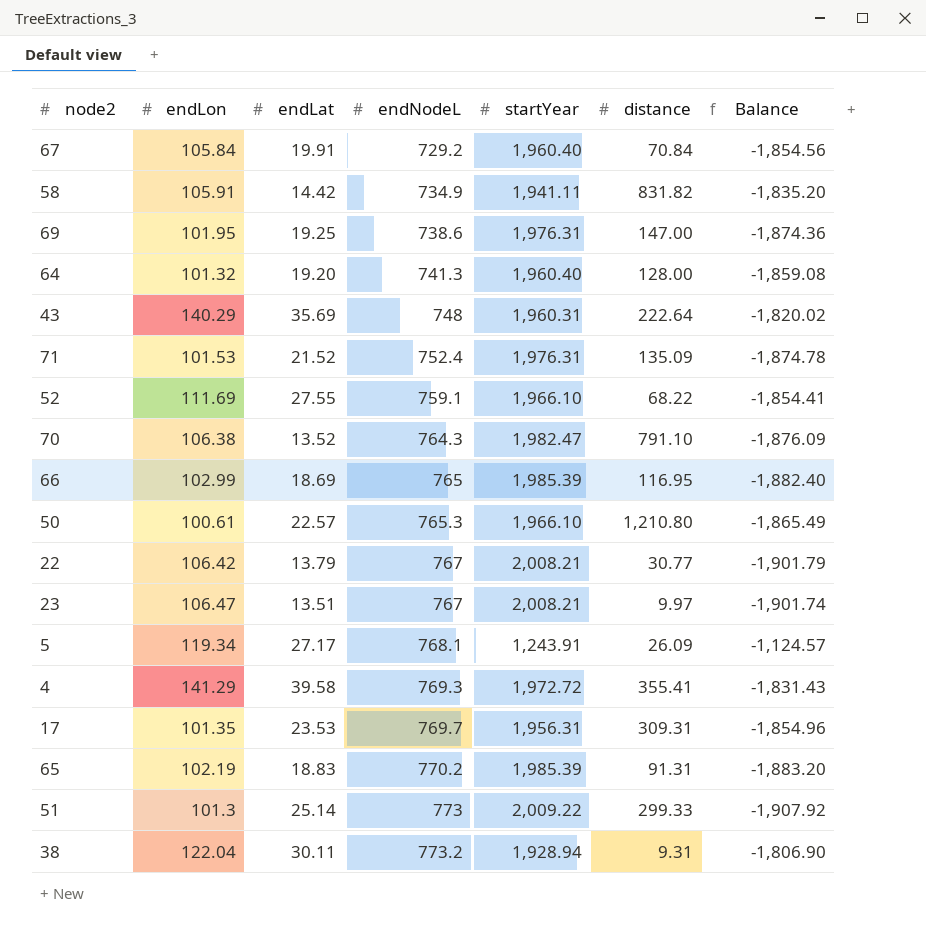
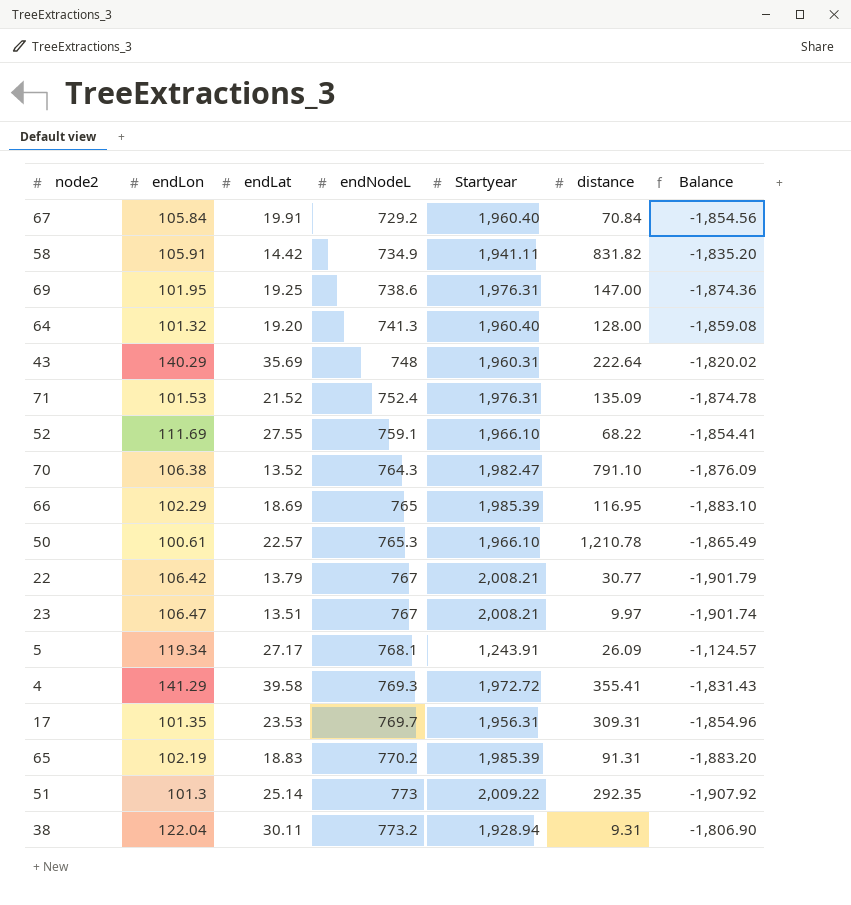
column name: startYear -> Startyear
66 | endLon: 102.99 -> 102.29
66 | Balance: -1,882.40 -> -1,883.10
50 | distance: 1,210.80 -> 1,210.78
51 | distance: 299.33 -> 292.35

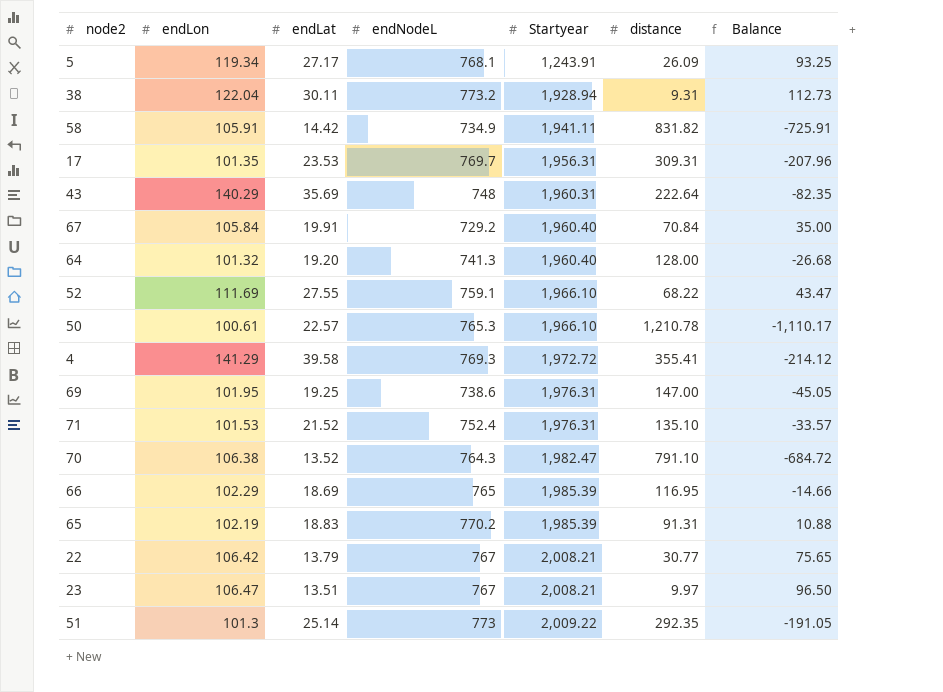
row order: endNodeL ascending -> Startyear ascending
column Balance | formula: [endLon] - [Startyear] -> [endLon] - [distance]
71 | distance: 135.09 -> 135.10

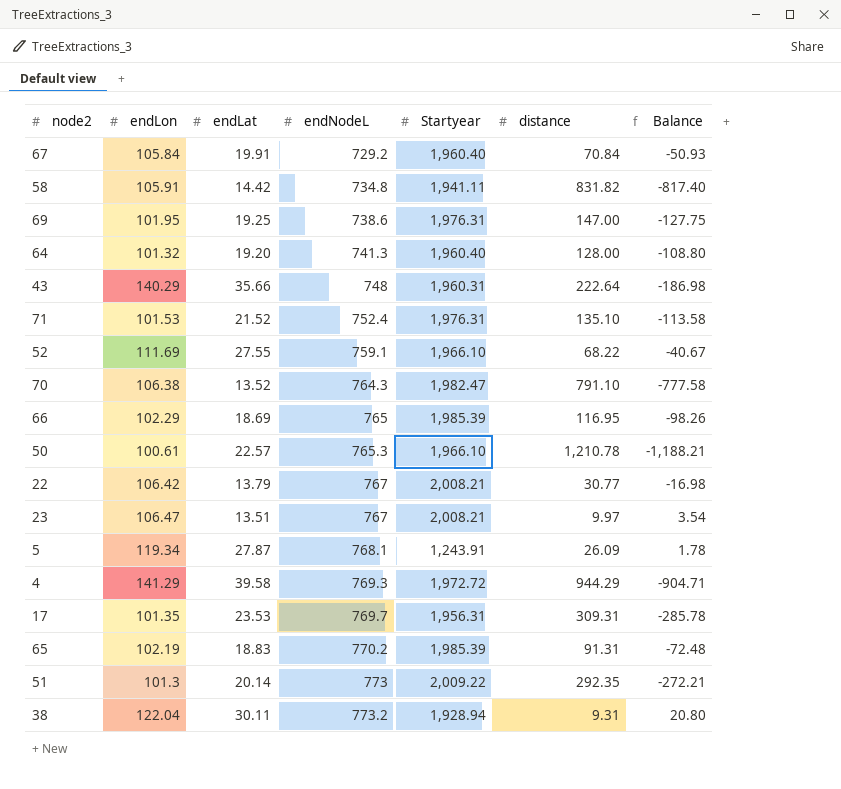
row order: Startyear ascending -> endNodeL ascending
column Balance | formula: [endLon] - [distance] -> [endLat] - [distance]
58 | endNodeL: 734.9 -> 734.8
43 | endLat: 35.69 -> 35.66
5 | endLat: 27.17 -> 27.87
4 | distance: 355.41 -> 944.29
51 | endLat: 25.14 -> 20.14

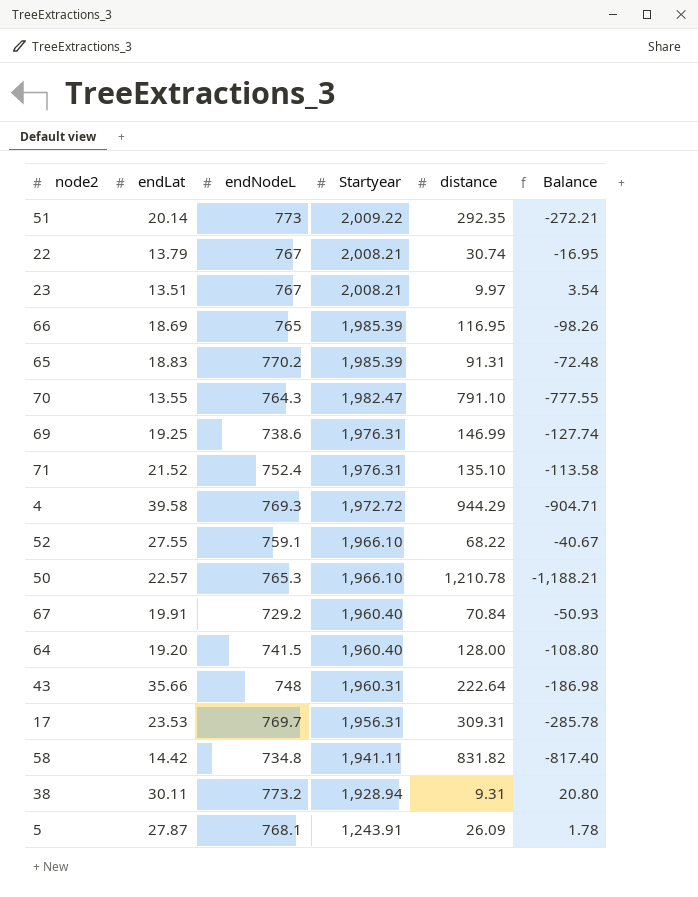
row order: endNodeL ascending -> Startyear descending
column endLon | position: 2 -> none
22 | distance: 30.77 -> 30.74
22 | Balance: -16.98 -> -16.95
70 | endLat: 13.52 -> 13.55
70 | Balance: -777.58 -> -777.55
69 | distance: 147.00 -> 146.99
69 | Balance: -127.75 -> -127.74
64 | endNodeL: 741.3 -> 741.5

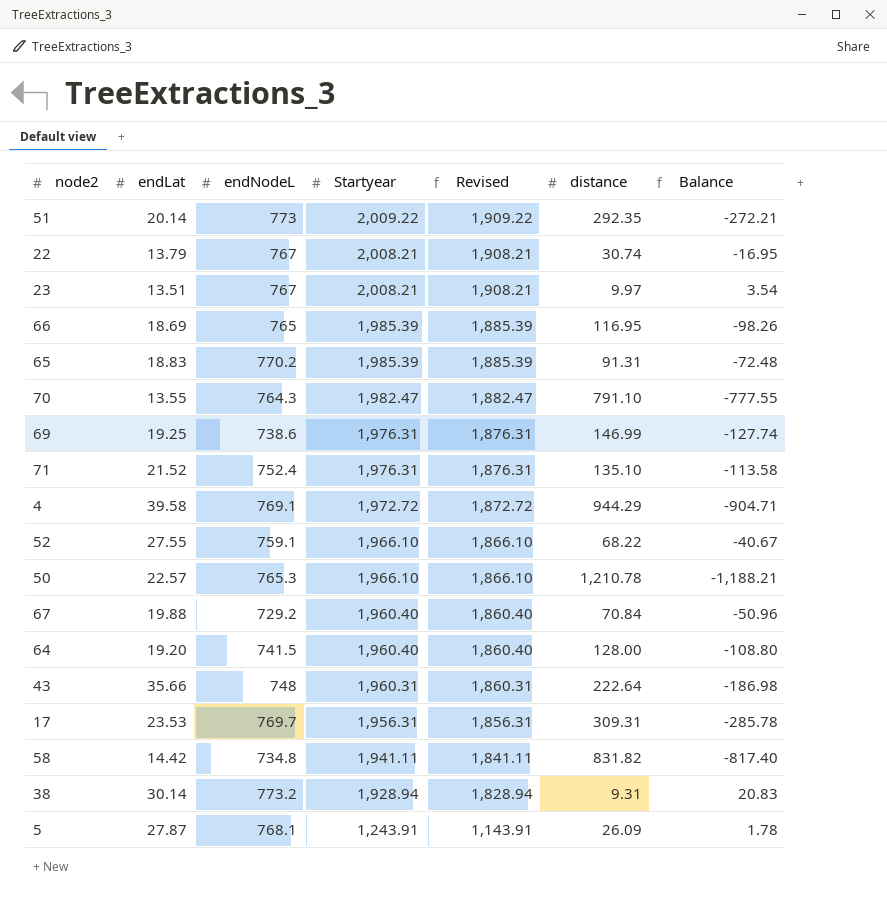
column Revised | formula: none -> [Startyear] - 100
4 | endNodeL: 769.3 -> 769.1
67 | endLat: 19.91 -> 19.88
67 | Balance: -50.93 -> -50.96
38 | endLat: 30.11 -> 30.14
38 | Balance: 20.80 -> 20.83

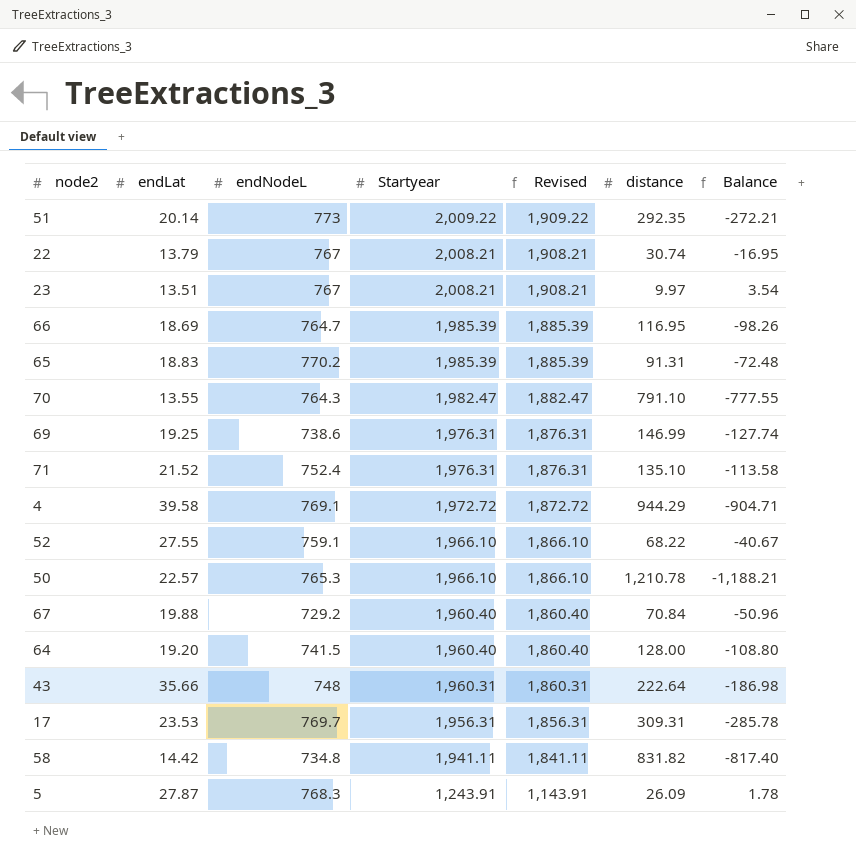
row 38: 30.14 | 773.2 | 1,928.94 | 1,828.94 | 9.31 | 20.83 -> none
66 | endNodeL: 765 -> 764.7
5 | endNodeL: 768.1 -> 768.3

